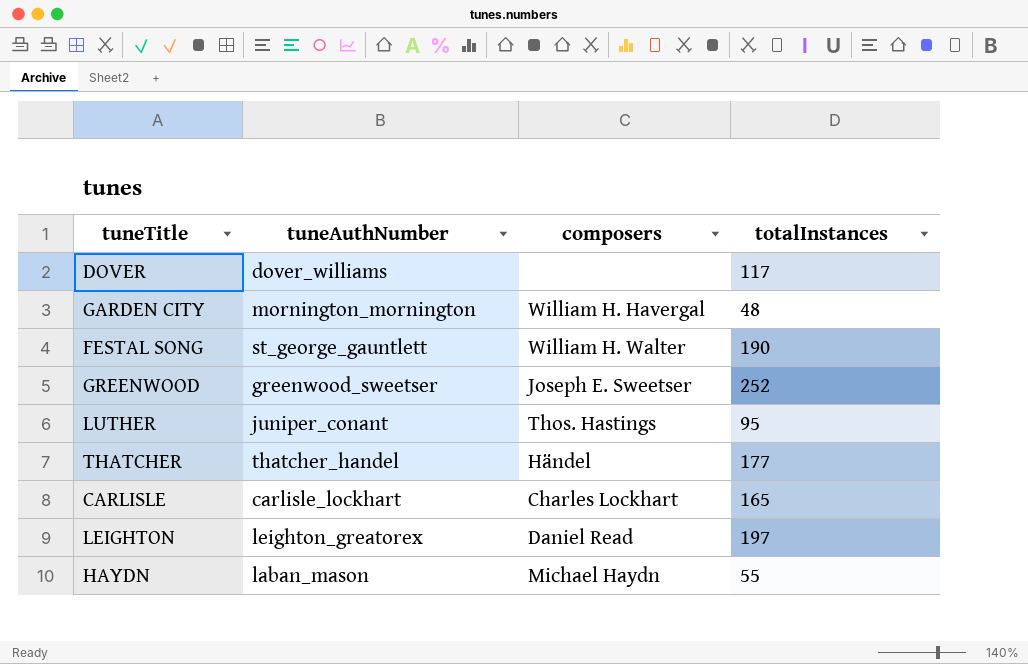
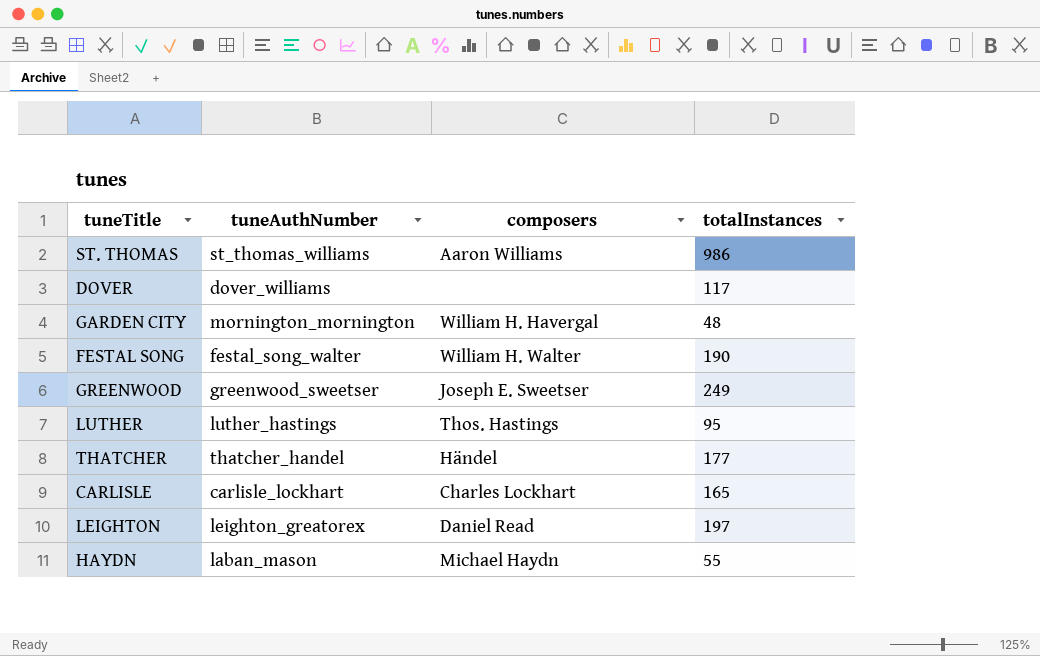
row ST. THOMAS: none -> st_thomas_williams | Aaron Williams | 986
FESTAL SONG | tuneAuthNumber: st_george_gauntlett -> festal_song_walter
GREENWOOD | totalInstances: 252 -> 249
LUTHER | tuneAuthNumber: juniper_conant -> luther_hastings

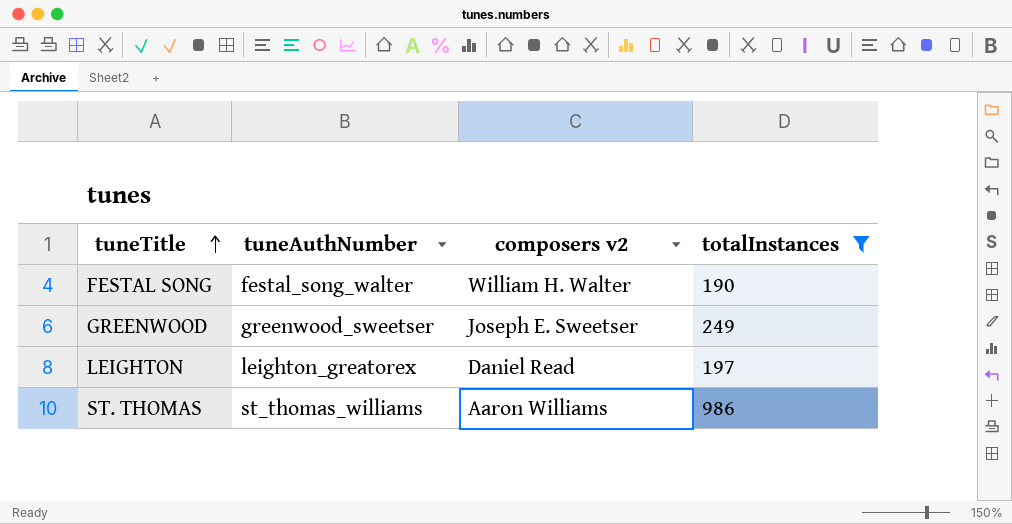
filter: none -> totalInstances >= 190
row order: none -> tuneTitle ascending
column name: composers -> composers v2

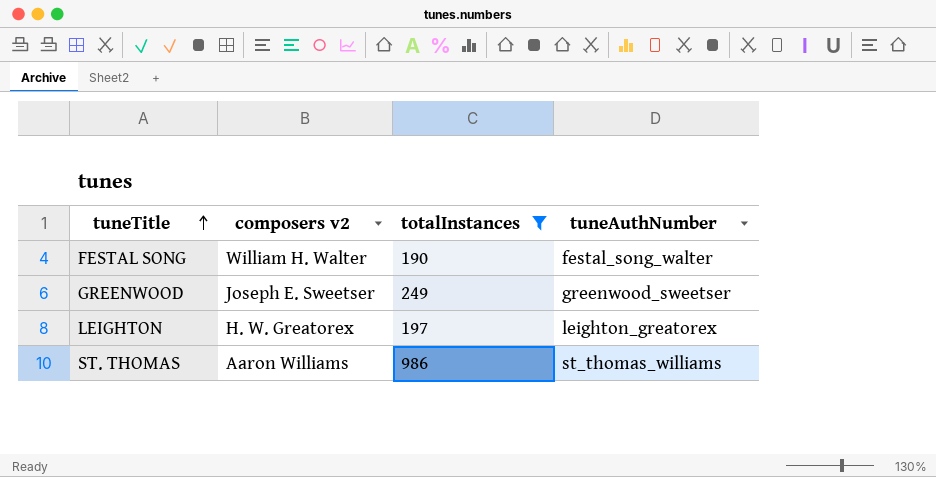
column tuneAuthNumber | position: 2 -> 4
LEIGHTON | composers v2: Daniel Read -> H. W. Greatorex

